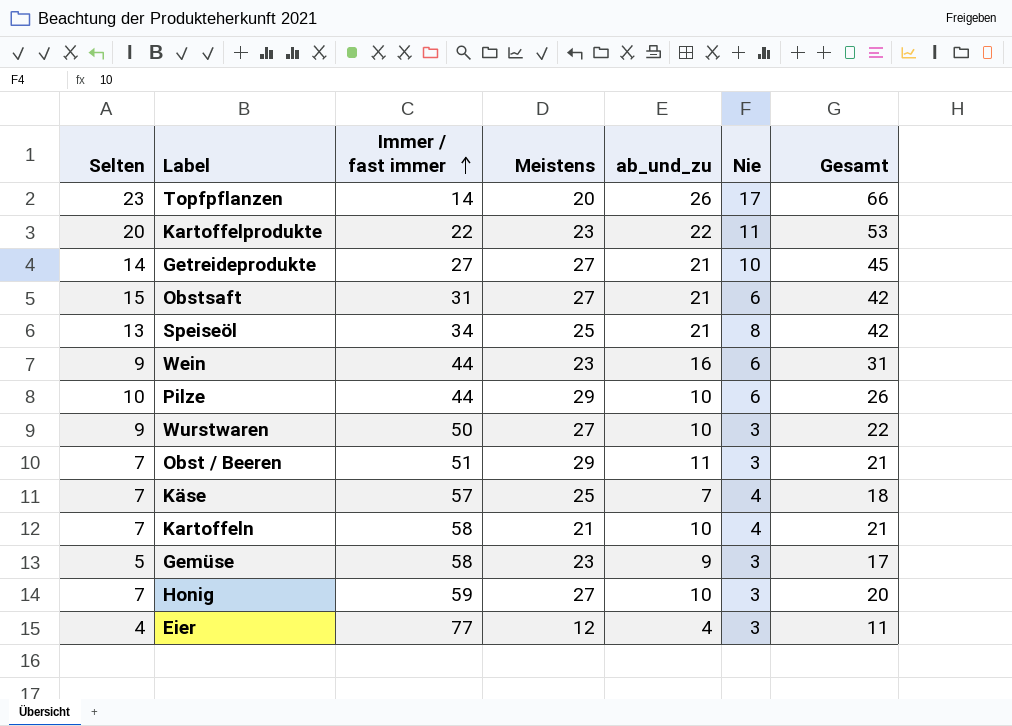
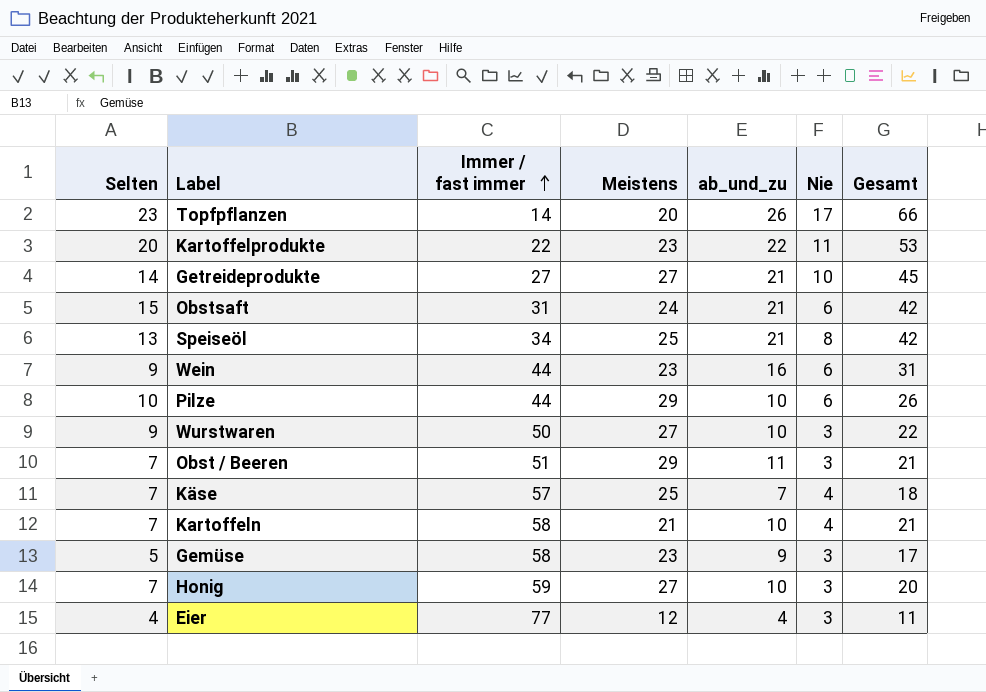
Obstsaft | Meistens: 27 -> 24

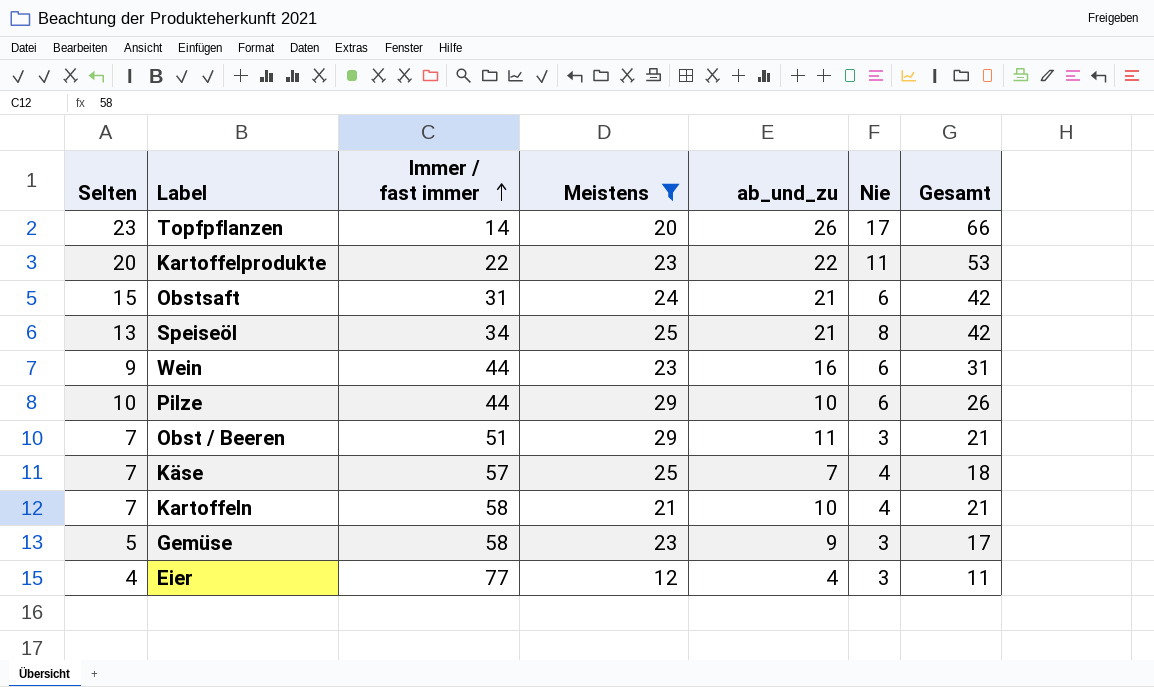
filter: none -> Meistens != 27

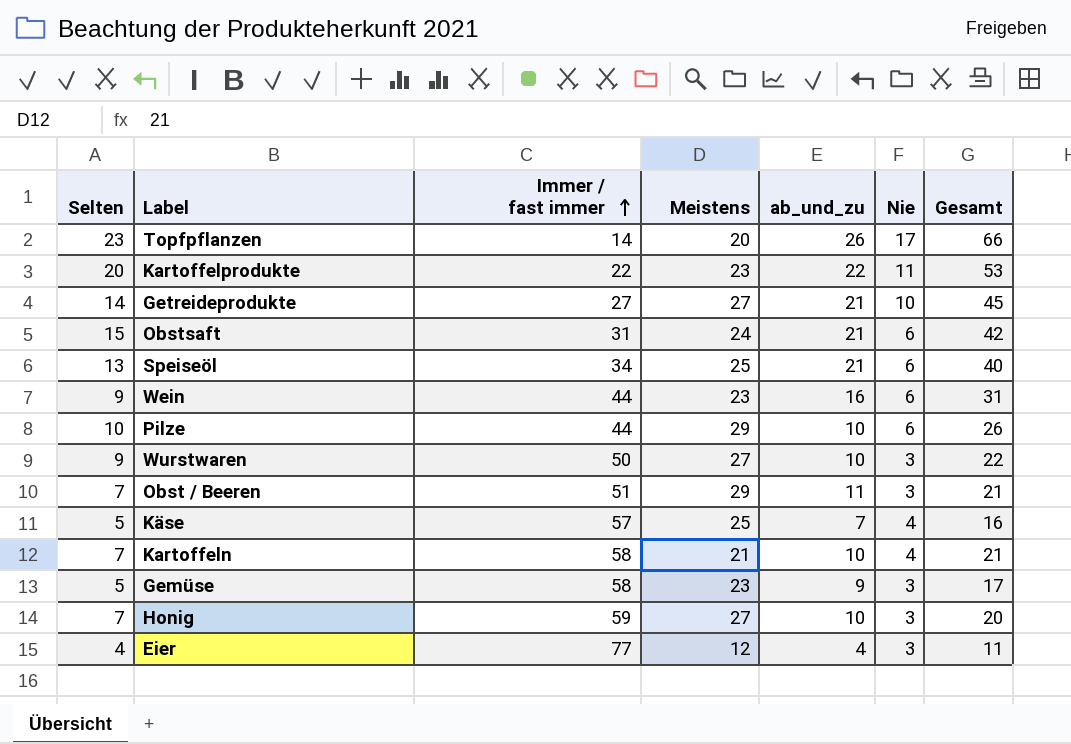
filter: Meistens != 27 -> none
Speiseöl | Nie: 8 -> 6
Speiseöl | Gesamt: 42 -> 40
Käse | Selten: 7 -> 5
Käse | Gesamt: 18 -> 16

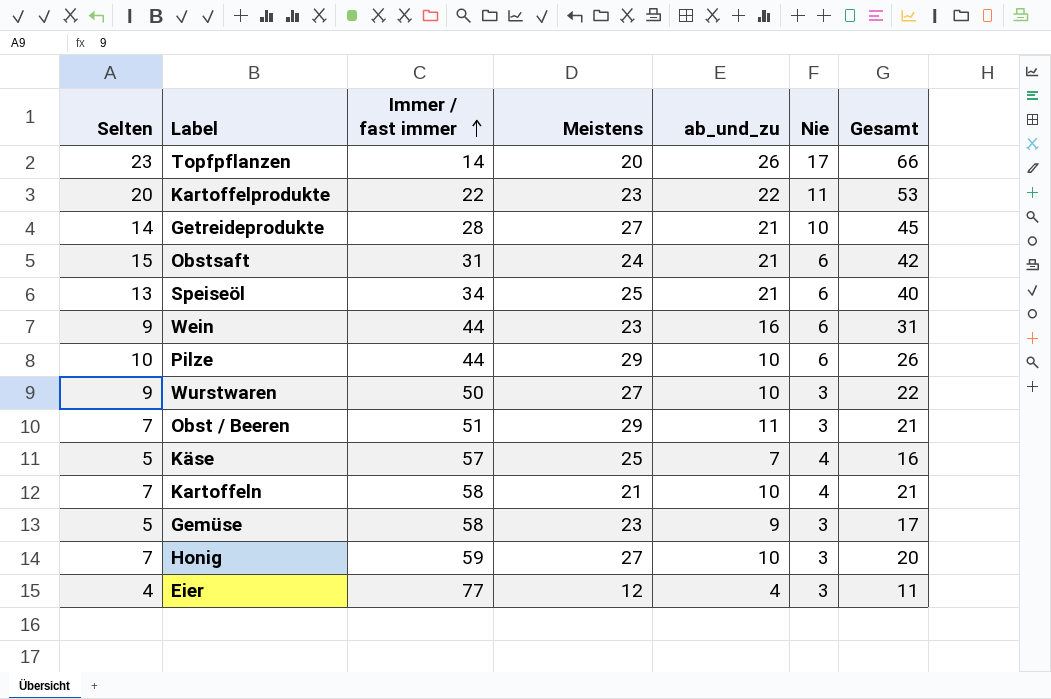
Getreideprodukte | Immer / fast immer: 27 -> 28

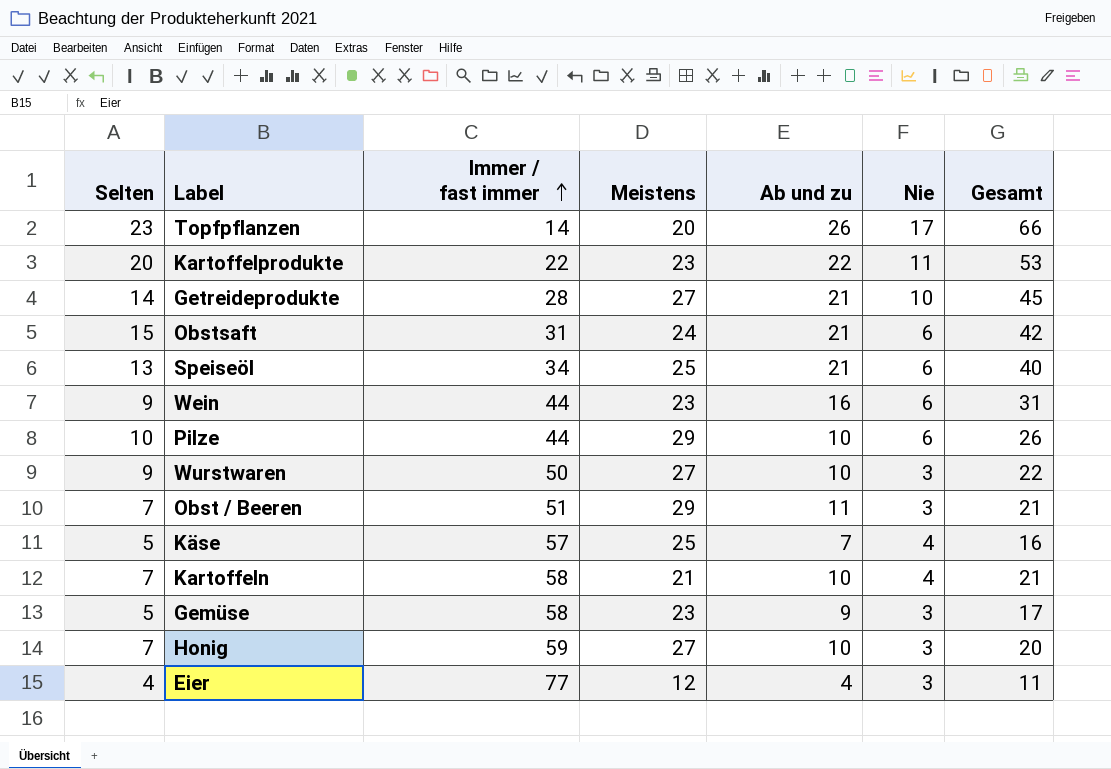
column name: ab_und_zu -> Ab und zu

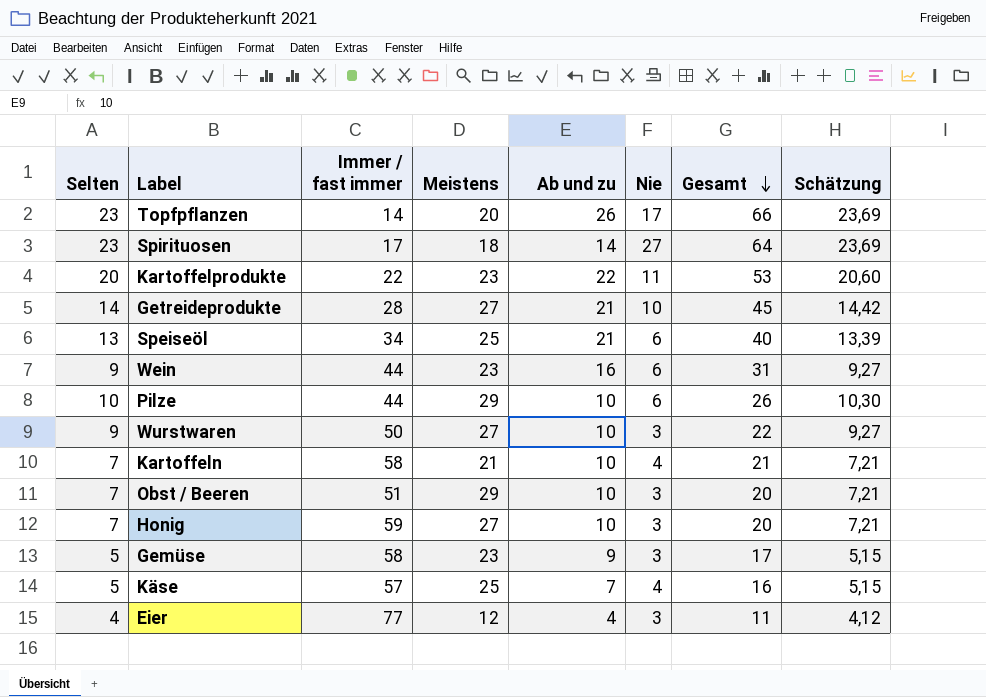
row order: Immer / fast immer ascending -> Gesamt descending
column Schätzung | formula: none -> [Selten] * 1,03
row Obstsaft: 15 | 31 | 24 | 21 | 6 | 42 -> none
row Spirituosen: none -> 23 | 17 | 18 | 14 | 27 | 64 | 23,69
Obst / Beeren | Ab und zu: 11 -> 10
Obst / Beeren | Gesamt: 21 -> 20

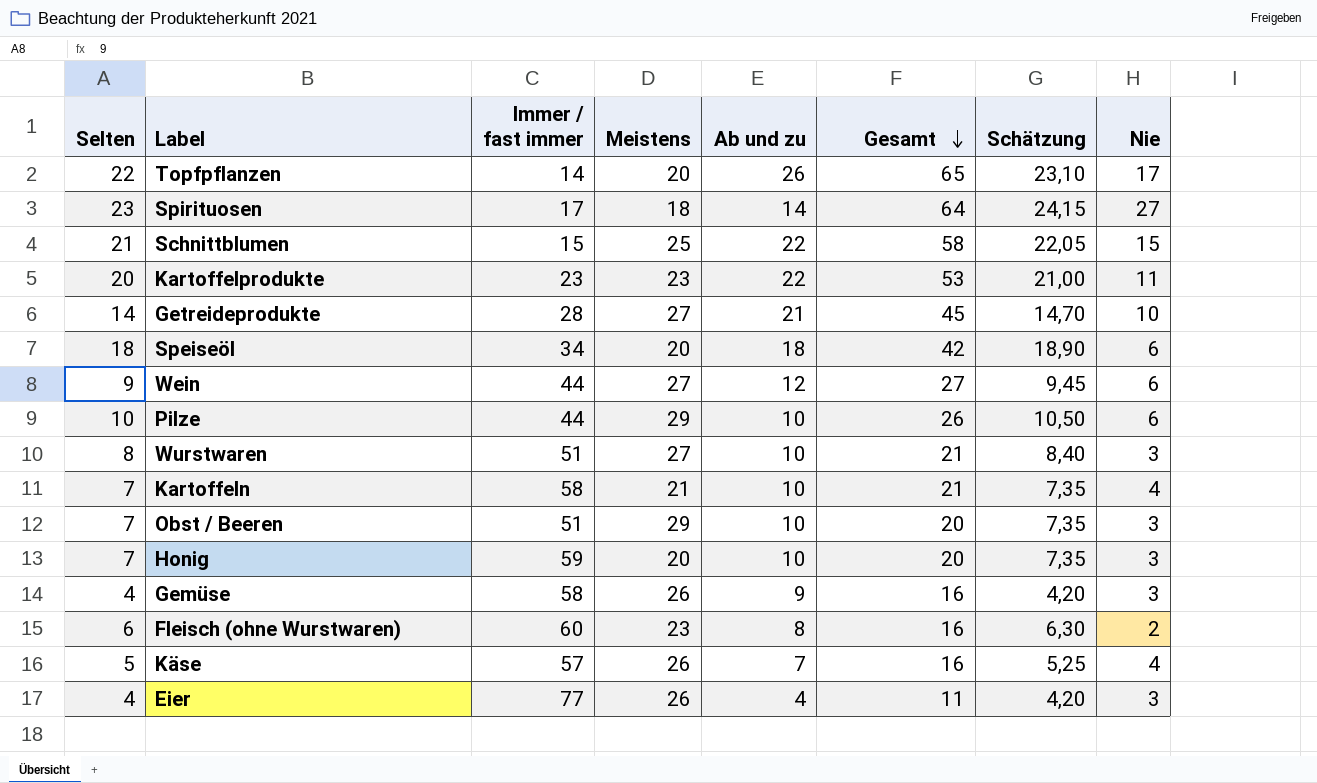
column Schätzung | formula: [Selten] * 1,03 -> [Selten] * 1,05
column Nie | position: 6 -> 8
Topfpflanzen | Selten: 23 -> 22
Topfpflanzen | Gesamt: 66 -> 65
row Schnittblumen: none -> 21 | 15 | 25 | 22 | 58 | 22,05 | 15
Kartoffelprodukte | Immer / fast immer: 22 -> 23
Speiseöl | Selten: 13 -> 18
Speiseöl | Meistens: 25 -> 20
Speiseöl | Ab und zu: 21 -> 18
Speiseöl | Gesamt: 40 -> 42
Wein | Meistens: 23 -> 27
Wein | Ab und zu: 16 -> 12
Wein | Gesamt: 31 -> 27
Wurstwaren | Selten: 9 -> 8
Wurstwaren | Immer / fast immer: 50 -> 51
Wurstwaren | Gesamt: 22 -> 21
Honig | Meistens: 27 -> 20
Gemüse | Selten: 5 -> 4
Gemüse | Meistens: 23 -> 26
Gemüse | Gesamt: 17 -> 16
row Fleisch (ohne Wurstwaren): none -> 6 | 60 | 23 | 8 | 16 | 6,30 | 2
Käse | Meistens: 25 -> 26
Eier | Meistens: 12 -> 26

